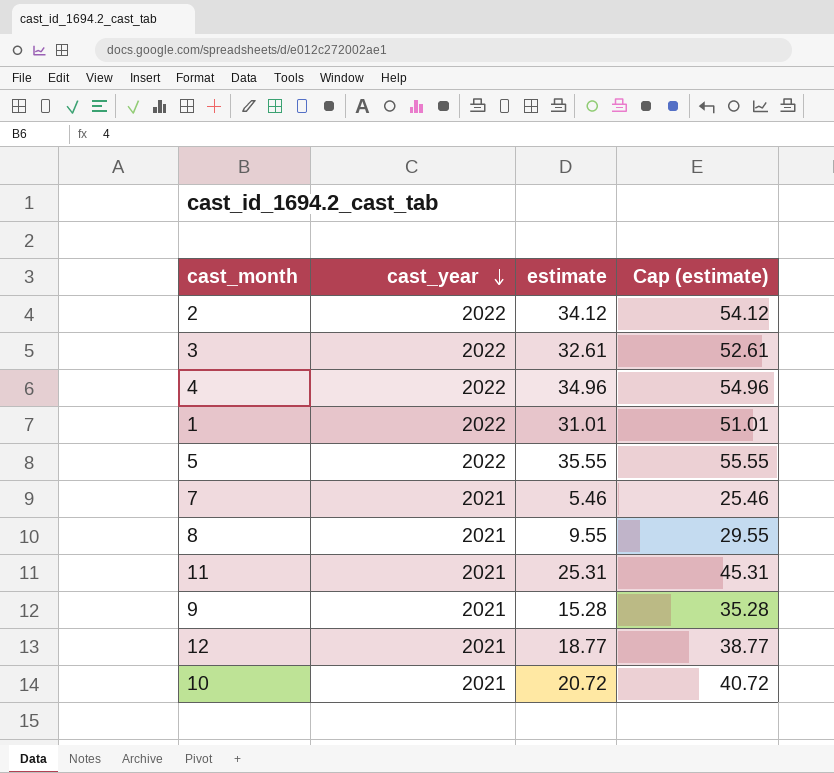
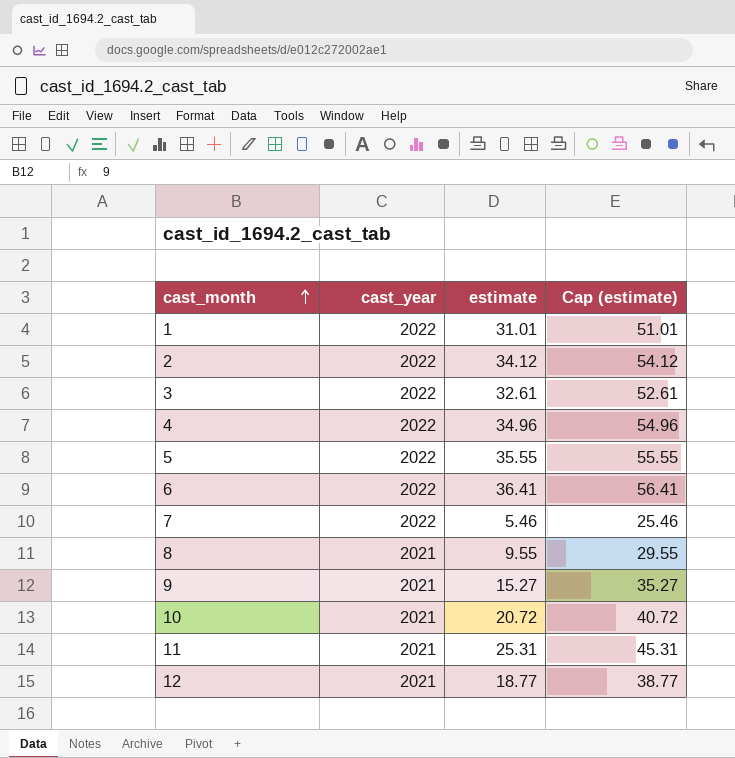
row order: cast_year descending -> cast_month ascending
row 6: none -> 2022 | 36.41 | 56.41
7 | cast_year: 2021 -> 2022
9 | estimate: 15.28 -> 15.27
9 | Cap (estimate): 35.28 -> 35.27

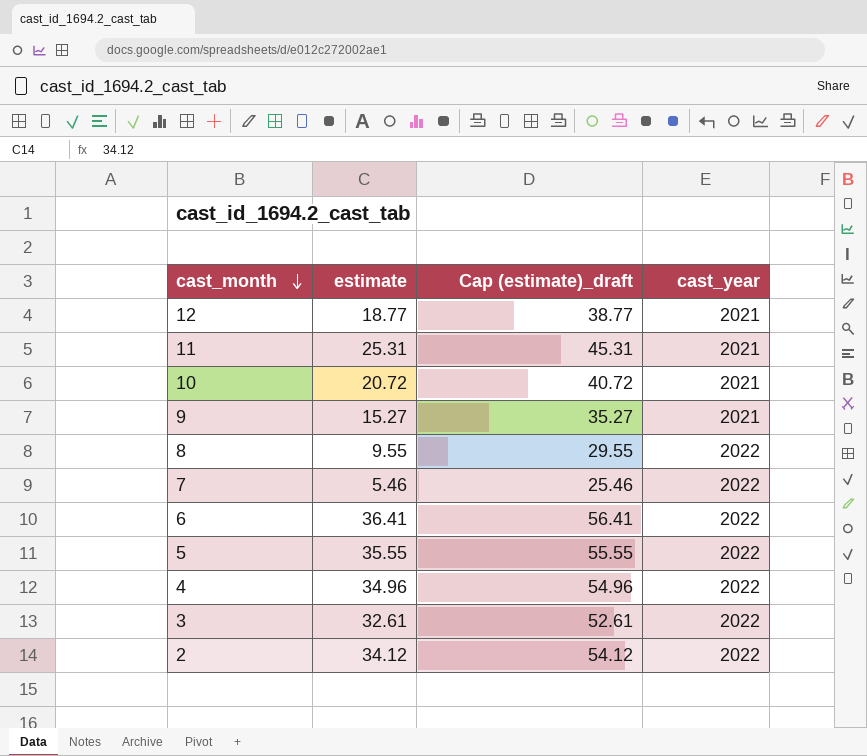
row order: cast_month ascending -> cast_month descending
column name: Cap (estimate) -> Cap (estimate)_draft
column cast_year | position: 2 -> 4
row 1: 2022 | 31.01 | 51.01 -> none
8 | cast_year: 2021 -> 2022

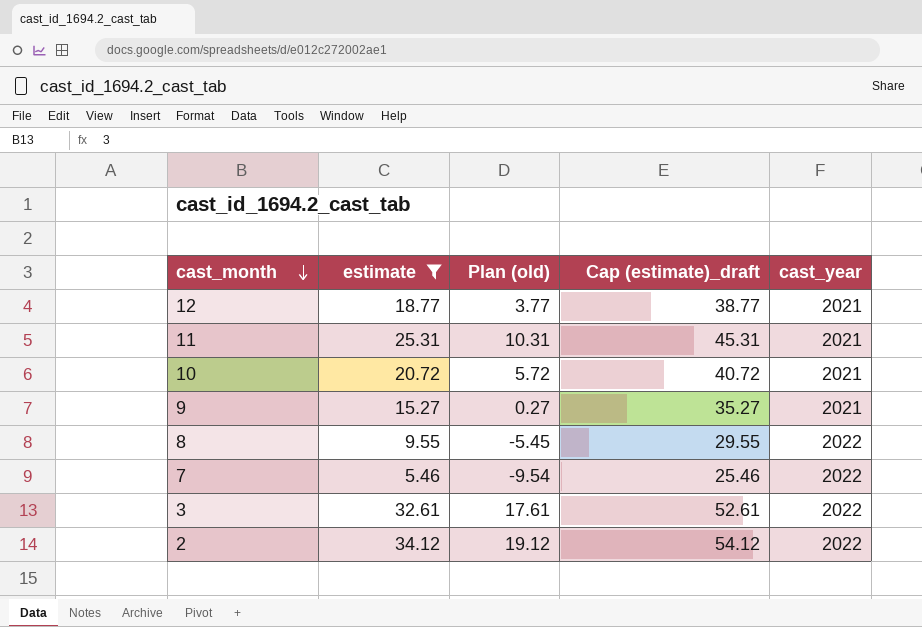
filter: none -> estimate <= 34.12
column Plan (old) | formula: none -> [estimate] - 15

